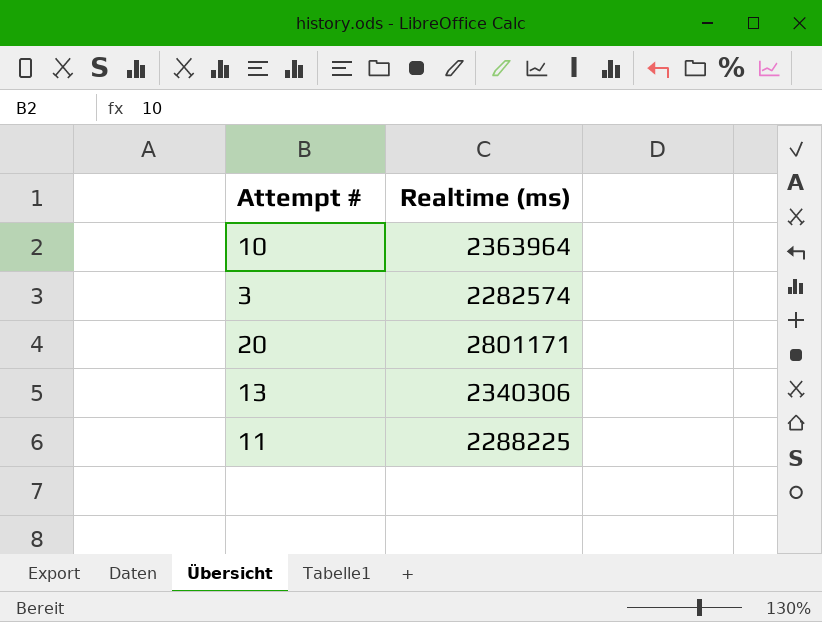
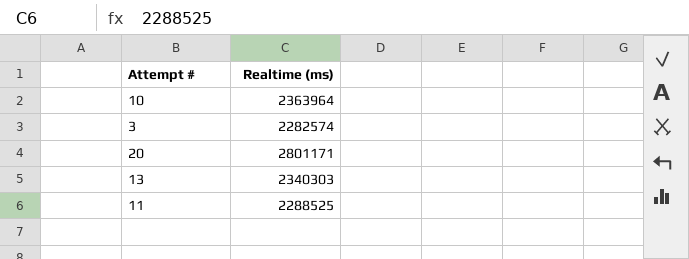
13 | Realtime (ms): 2340306 -> 2340303
11 | Realtime (ms): 2288225 -> 2288525

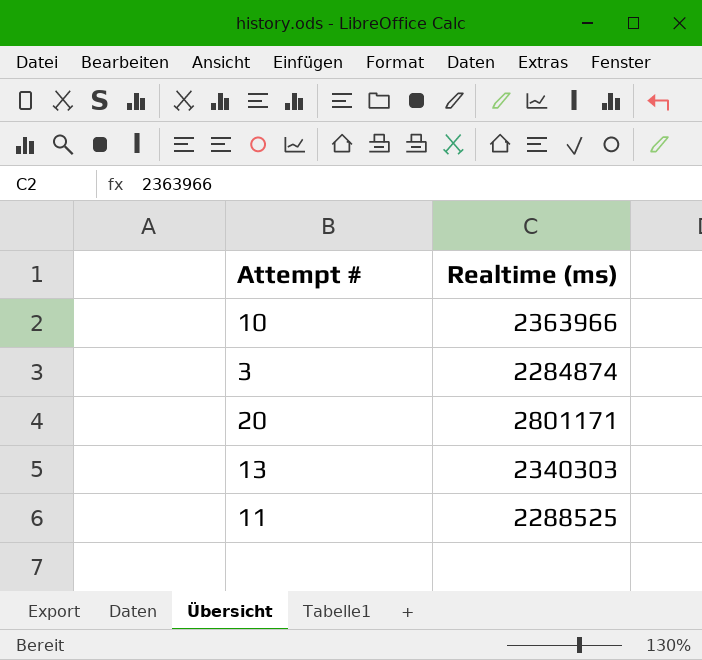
10 | Realtime (ms): 2363964 -> 2363966
3 | Realtime (ms): 2282574 -> 2284874

